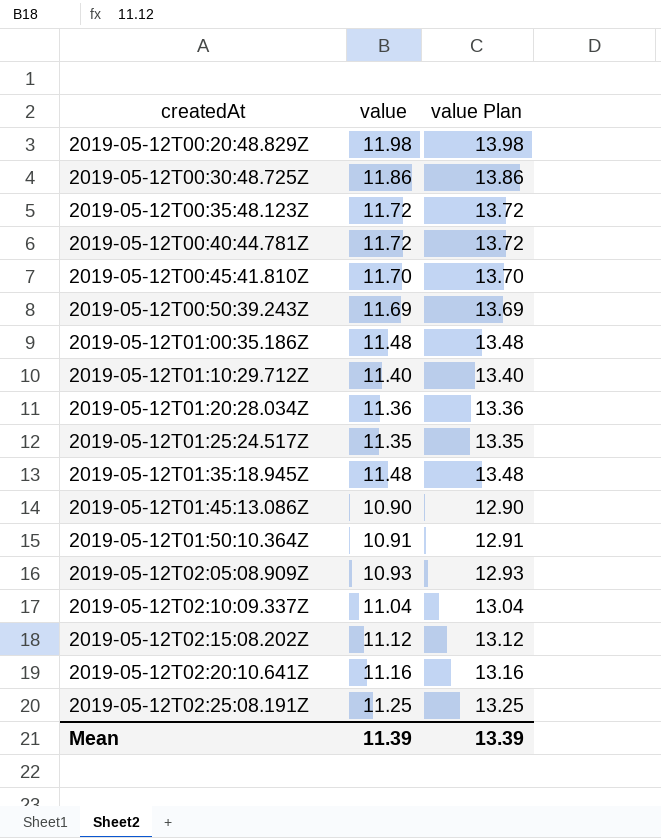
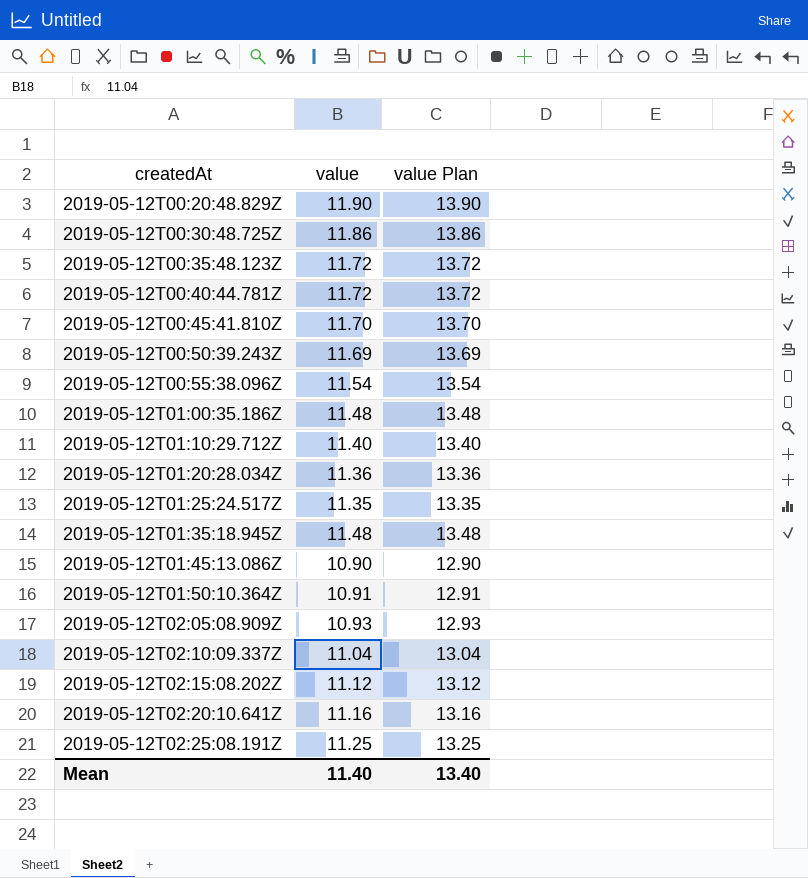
2019-05-12T00:20:48.829Z | value: 11.98 -> 11.90
2019-05-12T00:20:48.829Z | value Plan: 13.98 -> 13.90
row 2019-05-12T00:55:38.096Z: none -> 11.54 | 13.54
Mean | value: 11.39 -> 11.40
Mean | value Plan: 13.39 -> 13.40

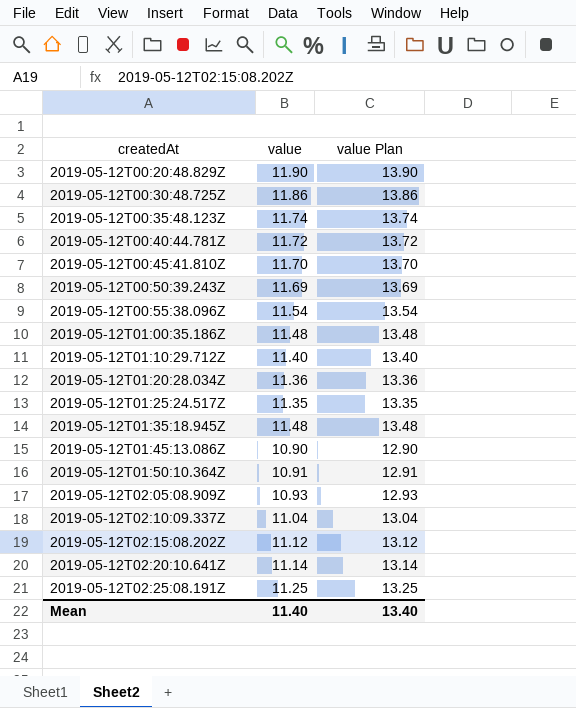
2019-05-12T00:35:48.123Z | value: 11.72 -> 11.74
2019-05-12T00:35:48.123Z | value Plan: 13.72 -> 13.74
2019-05-12T02:20:10.641Z | value: 11.16 -> 11.14
2019-05-12T02:20:10.641Z | value Plan: 13.16 -> 13.14

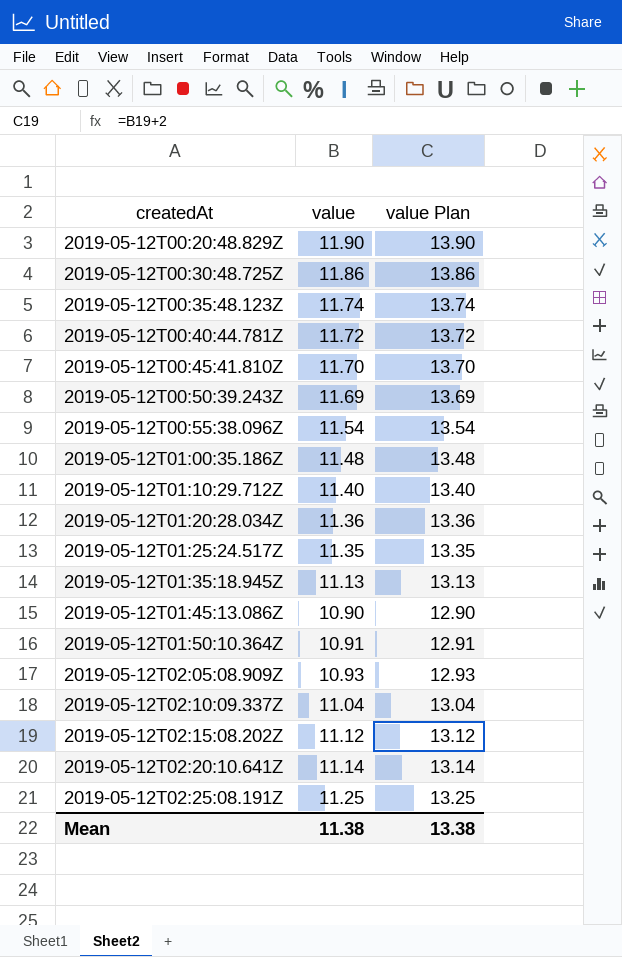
2019-05-12T01:35:18.945Z | value: 11.48 -> 11.13
2019-05-12T01:35:18.945Z | value Plan: 13.48 -> 13.13
Mean | value: 11.40 -> 11.38
Mean | value Plan: 13.40 -> 13.38

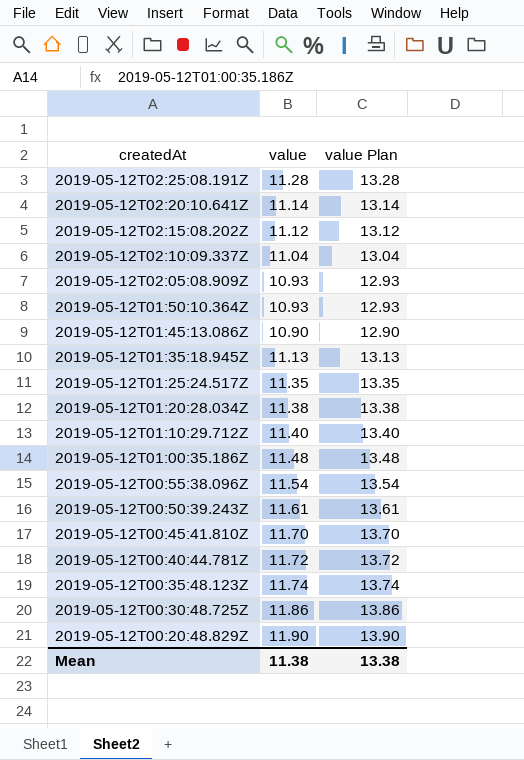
row order: createdAt ascending -> createdAt descending
2019-05-12T02:25:08.191Z | value: 11.25 -> 11.28
2019-05-12T02:25:08.191Z | value Plan: 13.25 -> 13.28
2019-05-12T01:50:10.364Z | value: 10.91 -> 10.93
2019-05-12T01:50:10.364Z | value Plan: 12.91 -> 12.93
2019-05-12T01:20:28.034Z | value: 11.36 -> 11.38
2019-05-12T01:20:28.034Z | value Plan: 13.36 -> 13.38
2019-05-12T00:50:39.243Z | value: 11.69 -> 11.61
2019-05-12T00:50:39.243Z | value Plan: 13.69 -> 13.61

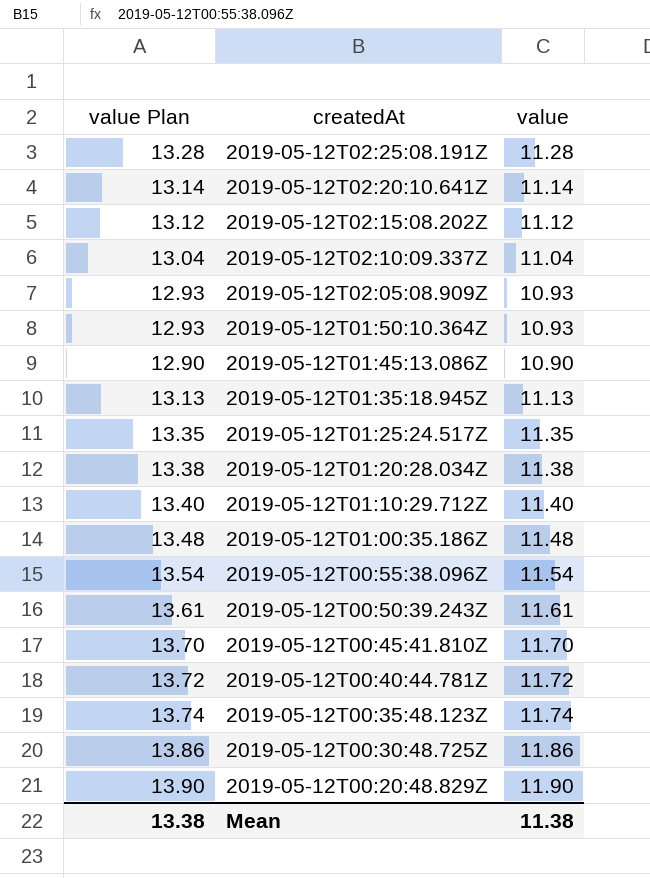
column value Plan | position: 3 -> 1

